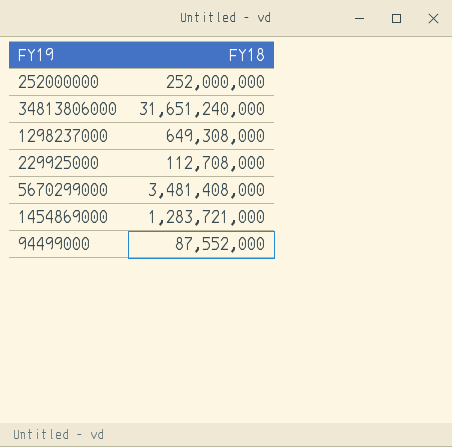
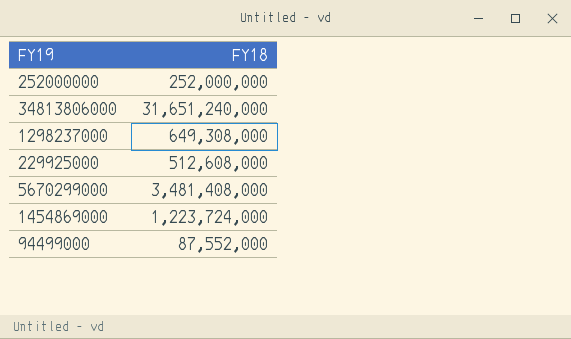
229925000 | FY18: 112,708,000 -> 512,608,000
1454869000 | FY18: 1,283,721,000 -> 1,223,724,000

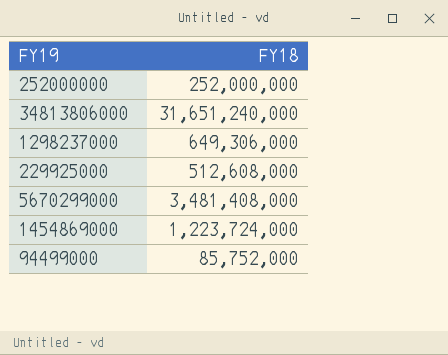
1298237000 | FY18: 649,308,000 -> 649,306,000
94499000 | FY18: 87,552,000 -> 85,752,000

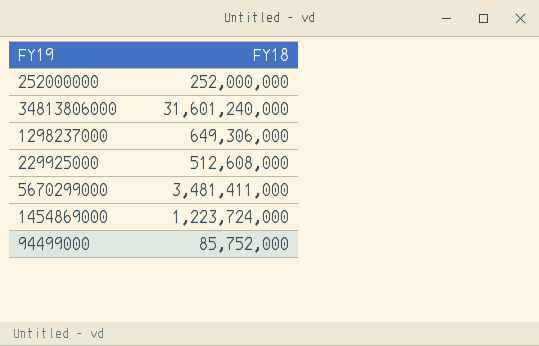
34813806000 | FY18: 31,651,240,000 -> 31,601,240,000
5670299000 | FY18: 3,481,408,000 -> 3,481,411,000

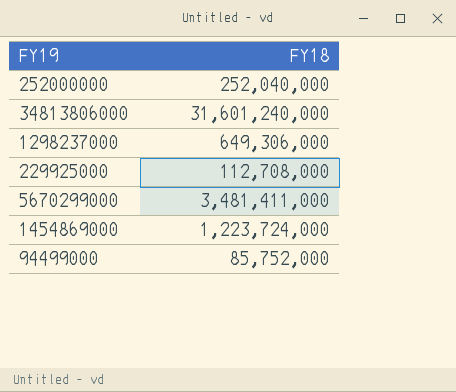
252000000 | FY18: 252,000,000 -> 252,040,000
229925000 | FY18: 512,608,000 -> 112,708,000

